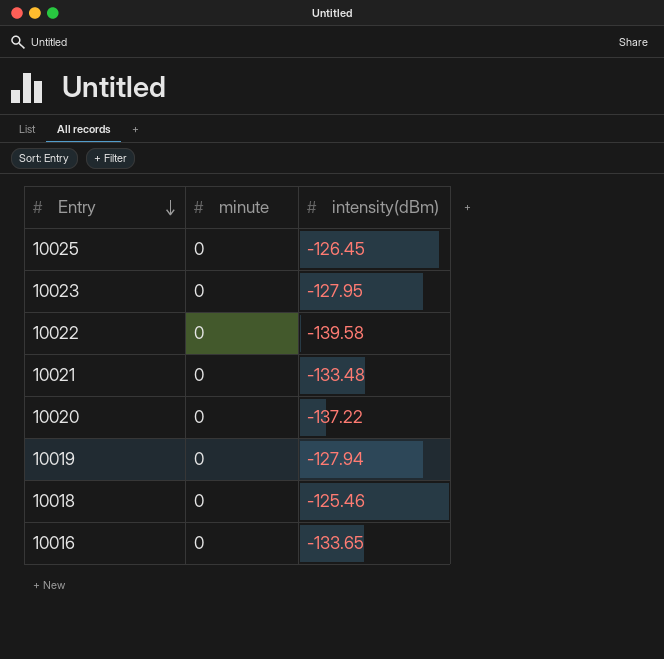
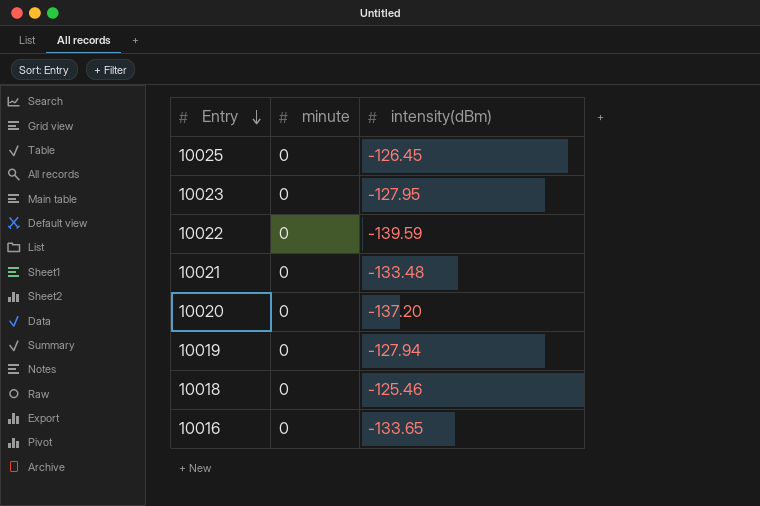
10022 | intensity(dBm): -139.58 -> -139.59
10020 | intensity(dBm): -137.22 -> -137.20

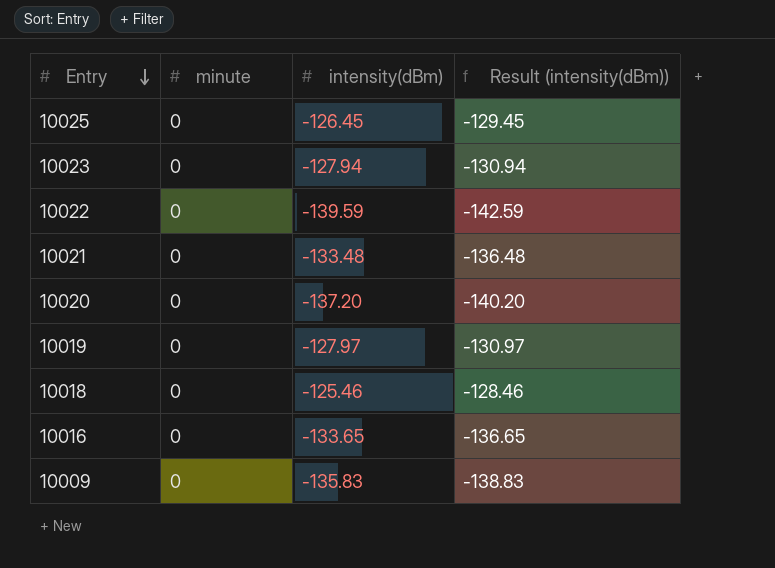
column Result (intensity(dBm)) | formula: none -> [intensity(dBm)] - 3
10023 | intensity(dBm): -127.95 -> -127.94
10019 | intensity(dBm): -127.94 -> -127.97
row 10009: none -> 0 | -135.83 | -138.83

